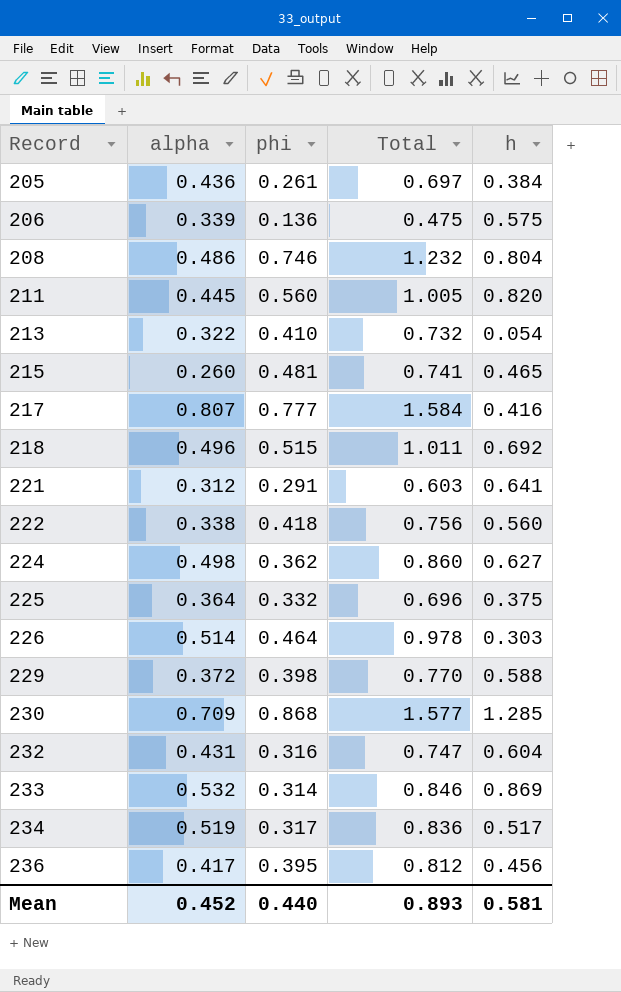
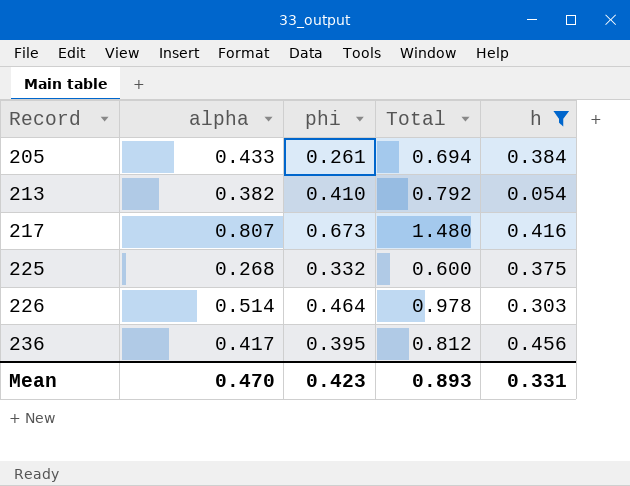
filter: none -> h <= 0.456
205 | alpha: 0.436 -> 0.433
205 | Total: 0.697 -> 0.694
213 | alpha: 0.322 -> 0.382
213 | Total: 0.732 -> 0.792
217 | phi: 0.777 -> 0.673
217 | Total: 1.584 -> 1.480
225 | alpha: 0.364 -> 0.268
225 | Total: 0.696 -> 0.600
Mean | alpha: 0.452 -> 0.470
Mean | phi: 0.440 -> 0.423
Mean | h: 0.581 -> 0.331

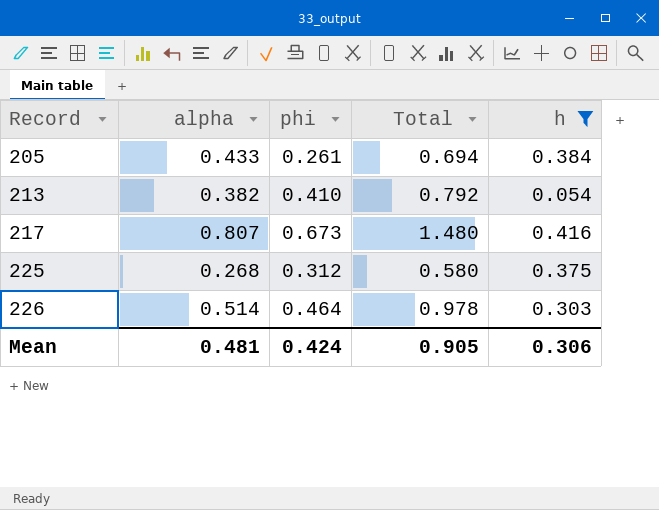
row 236: 0.417 | 0.395 | 0.812 | 0.456 -> none
225 | phi: 0.332 -> 0.312
225 | Total: 0.600 -> 0.580
Mean | alpha: 0.470 -> 0.481
Mean | phi: 0.423 -> 0.424
Mean | Total: 0.893 -> 0.905
Mean | h: 0.331 -> 0.306

